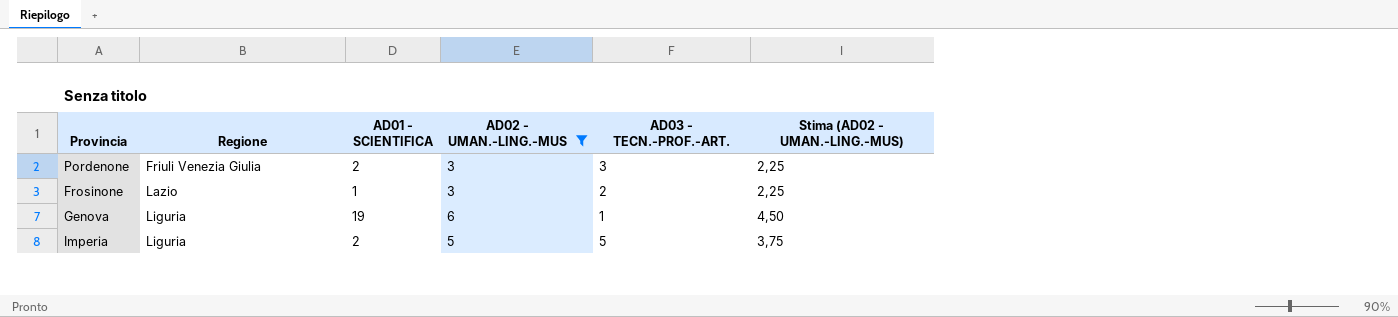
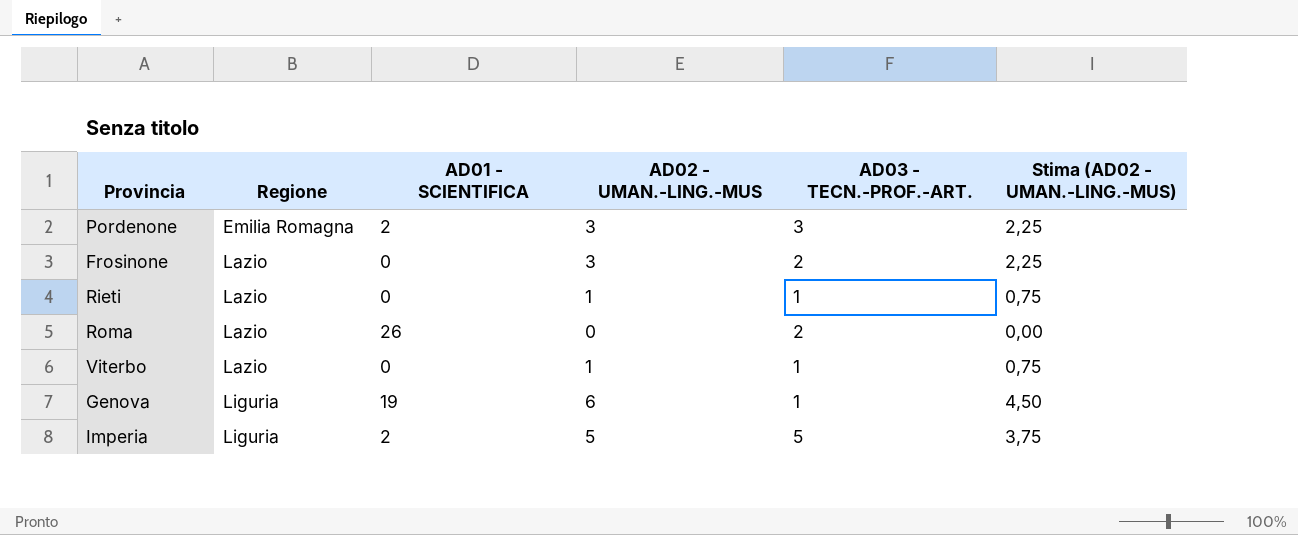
filter: AD02 - UMAN.-LING.-MUS >= 3 -> none
Pordenone | Regione: Friuli Venezia Giulia -> Emilia Romagna
Frosinone | AD01 - SCIENTIFICA: 1 -> 0

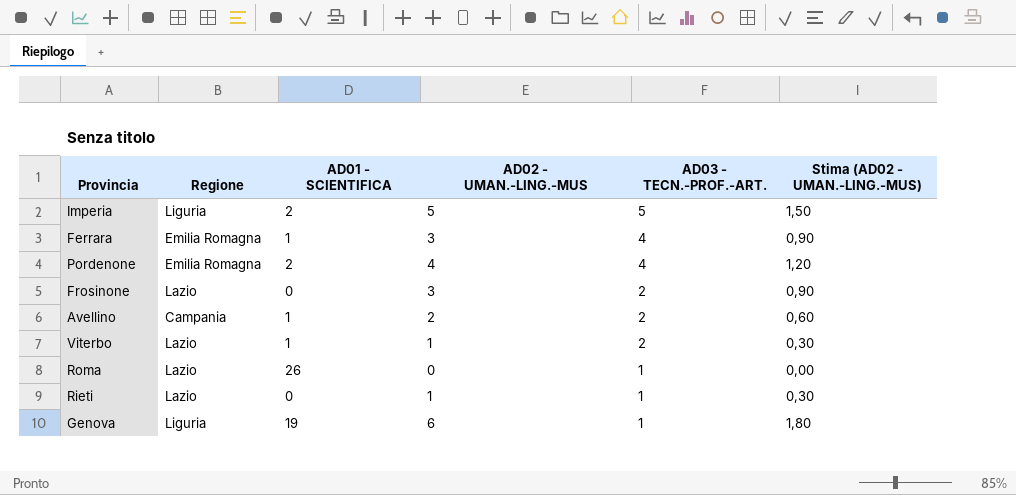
row order: Regione ascending -> AD03 - TECN.-PROF.-ART. descending
column Stima (AD02 - UMAN.-LING.-MUS) | formula: [AD02 - UMAN.-LING.-MUS] * 0,75 -> [AD02 - UMAN.-LING.-MUS] * 0,3
row Ferrara: none -> Emilia Romagna | 1 | 3 | 4 | 0,90
Pordenone | AD02 - UMAN.-LING.-MUS: 3 -> 4
Pordenone | AD03 - TECN.-PROF.-ART.: 3 -> 4
row Avellino: none -> Campania | 1 | 2 | 2 | 0,60
Viterbo | AD01 - SCIENTIFICA: 0 -> 1
Viterbo | AD03 - TECN.-PROF.-ART.: 1 -> 2
Roma | AD03 - TECN.-PROF.-ART.: 2 -> 1

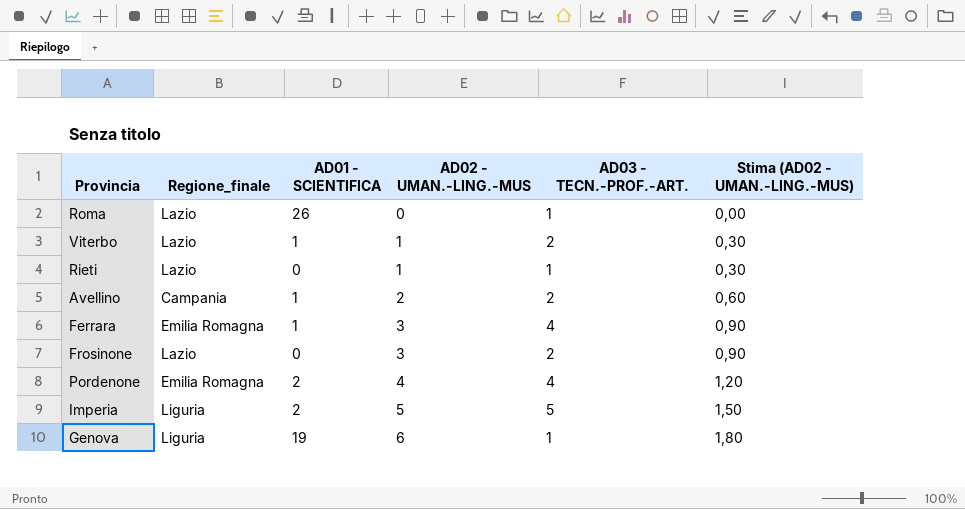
row order: AD03 - TECN.-PROF.-ART. descending -> AD02 - UMAN.-LING.-MUS ascending
column name: Regione -> Regione_finale

